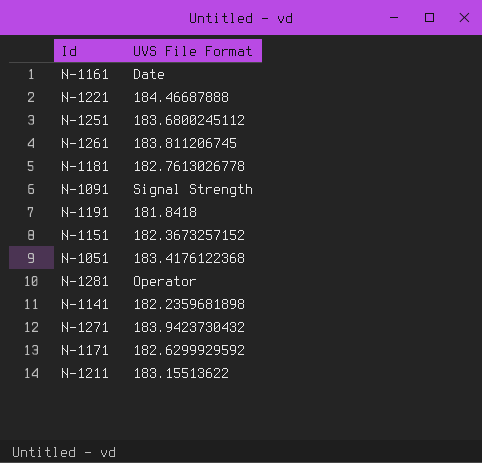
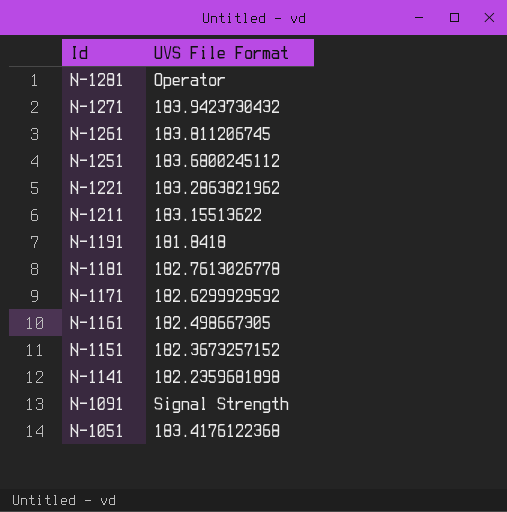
row order: none -> Id descending
N-1221 | UVS File Format: 184.46687888 -> 183.2863821962
N-1161 | UVS File Format: Date -> 182.498667305

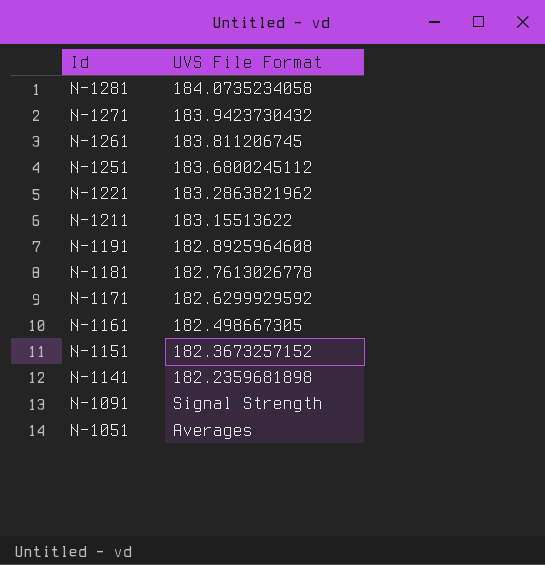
N-1281 | UVS File Format: Operator -> 184.0735234058
N-1191 | UVS File Format: 181.8418 -> 182.8925964608
N-1051 | UVS File Format: 183.4176122368 -> Averages

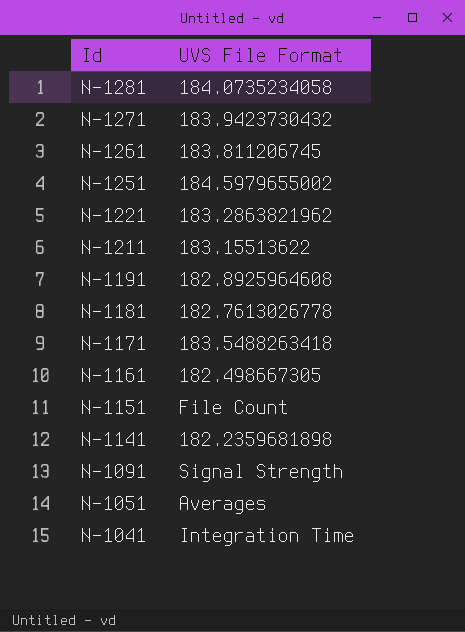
N-1251 | UVS File Format: 183.6800245112 -> 184.5979655002
N-1171 | UVS File Format: 182.6299929592 -> 183.5488263418
N-1151 | UVS File Format: 182.3673257152 -> File Count
row N-1041: none -> Integration Time

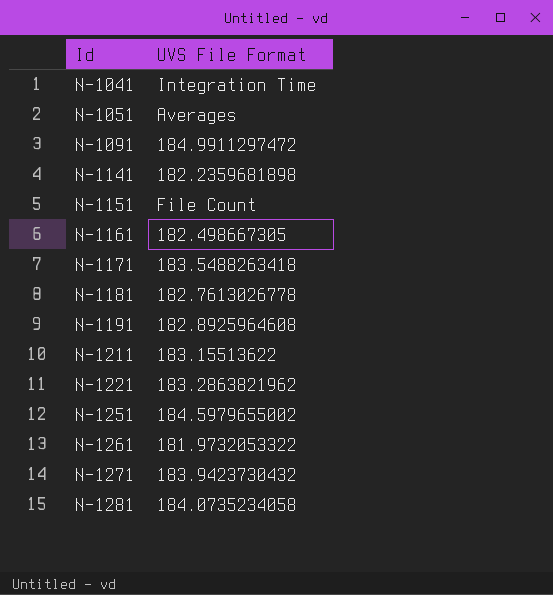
row order: Id descending -> Id ascending
N-1091 | UVS File Format: Signal Strength -> 184.9911297472
N-1261 | UVS File Format: 183.811206745 -> 181.9732053322

